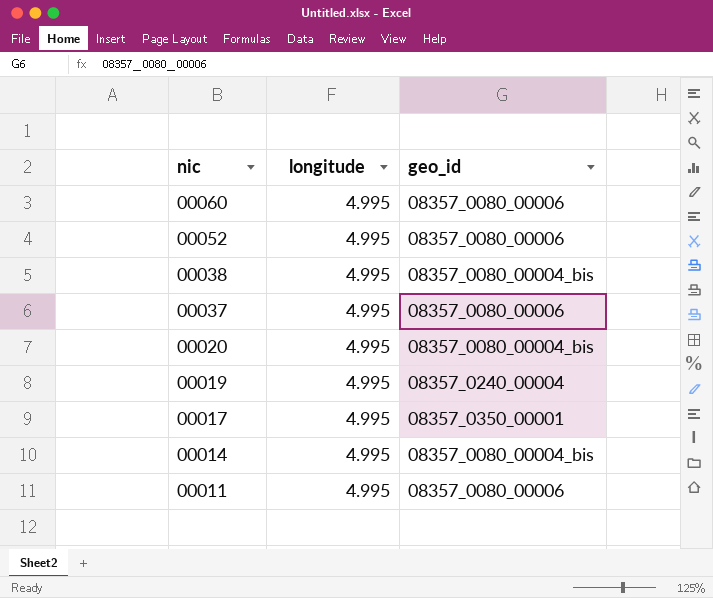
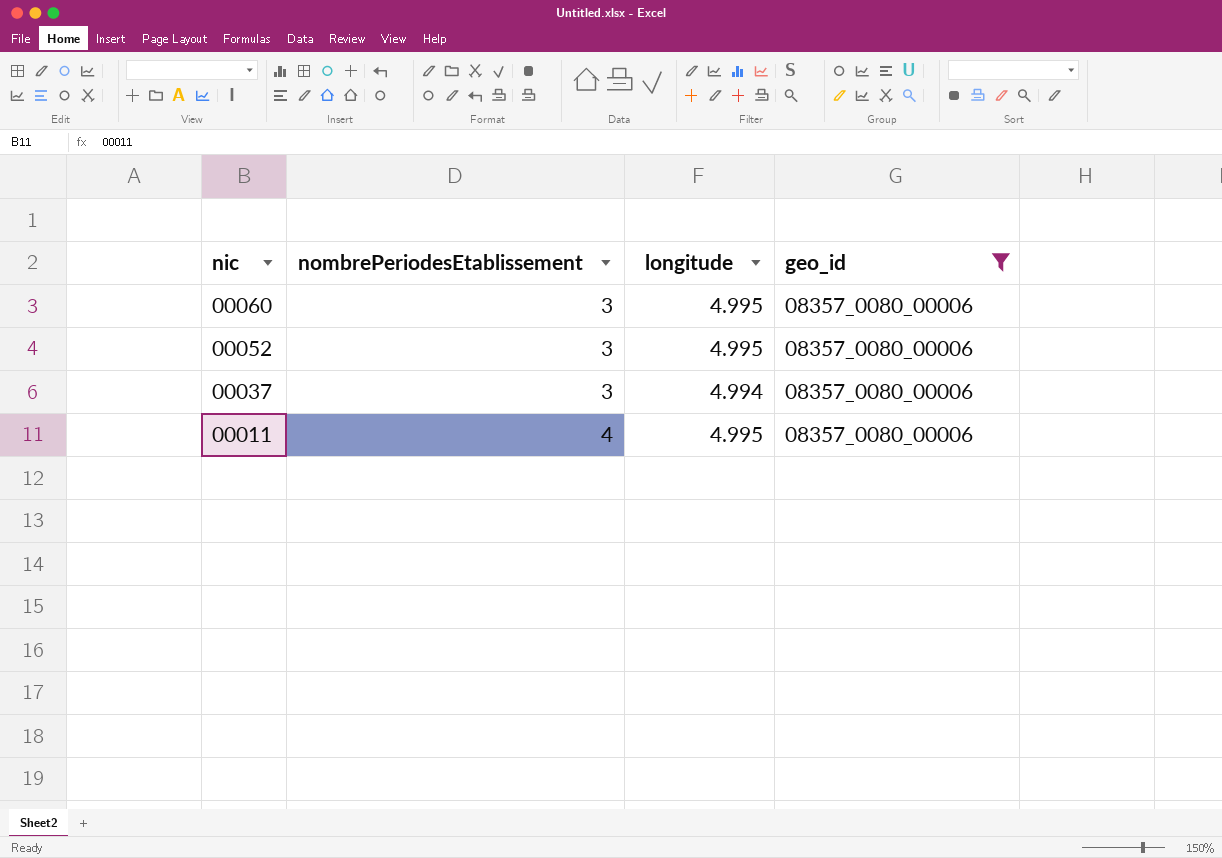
filter: none -> geo_id = 08357_0080_00006
column nombrePeriodesEtablissement | position: none -> 2
00037 | longitude: 4.995 -> 4.994

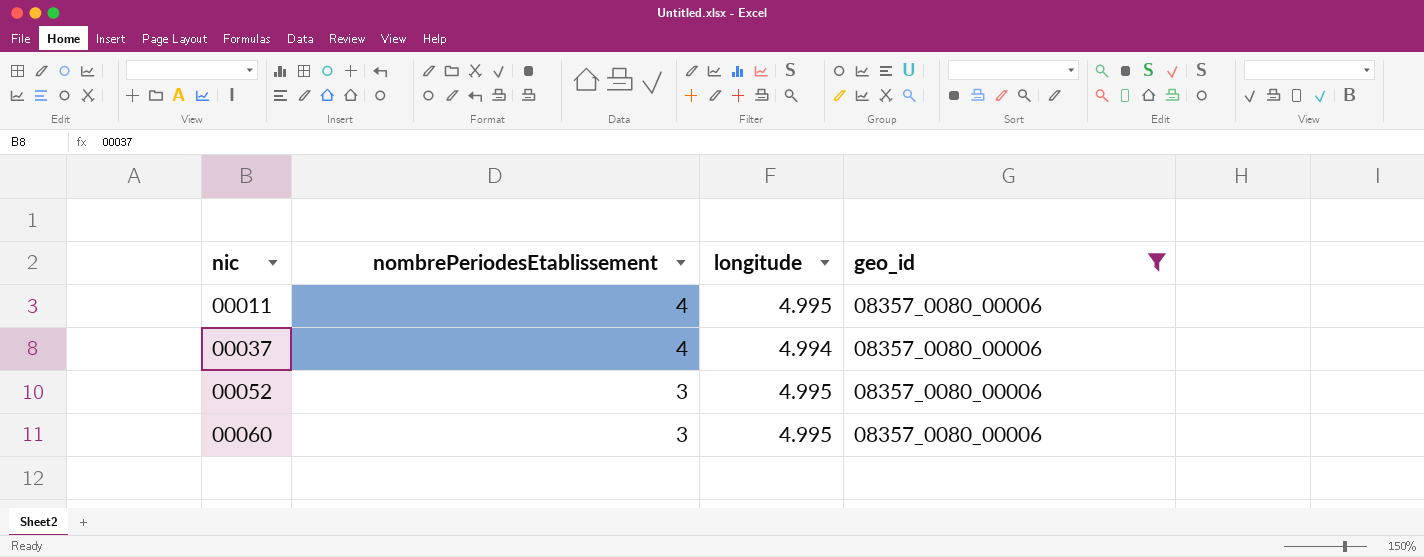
row order: nic descending -> nic ascending
00037 | nombrePeriodesEtablissement: 3 -> 4

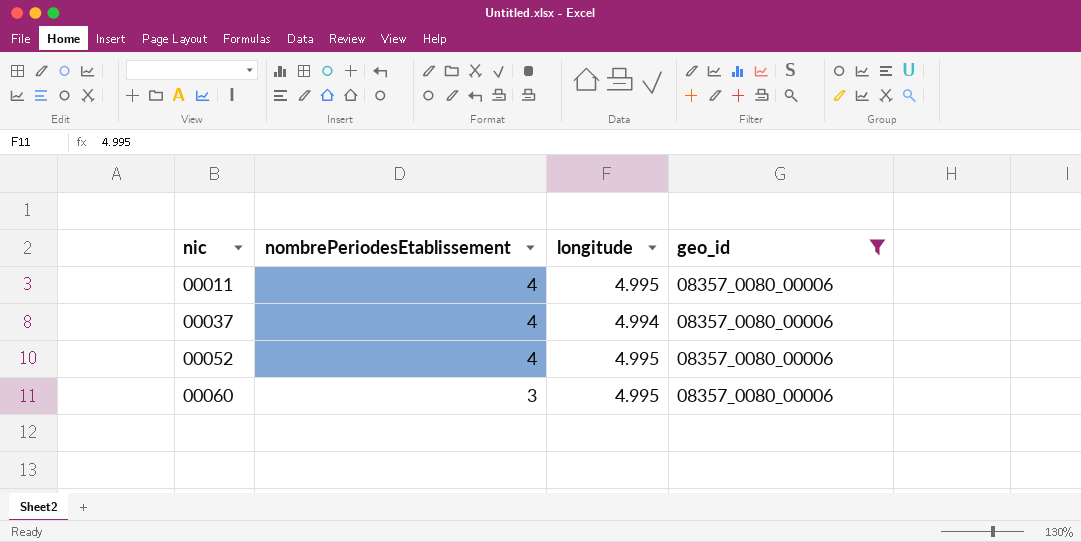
00052 | nombrePeriodesEtablissement: 3 -> 4

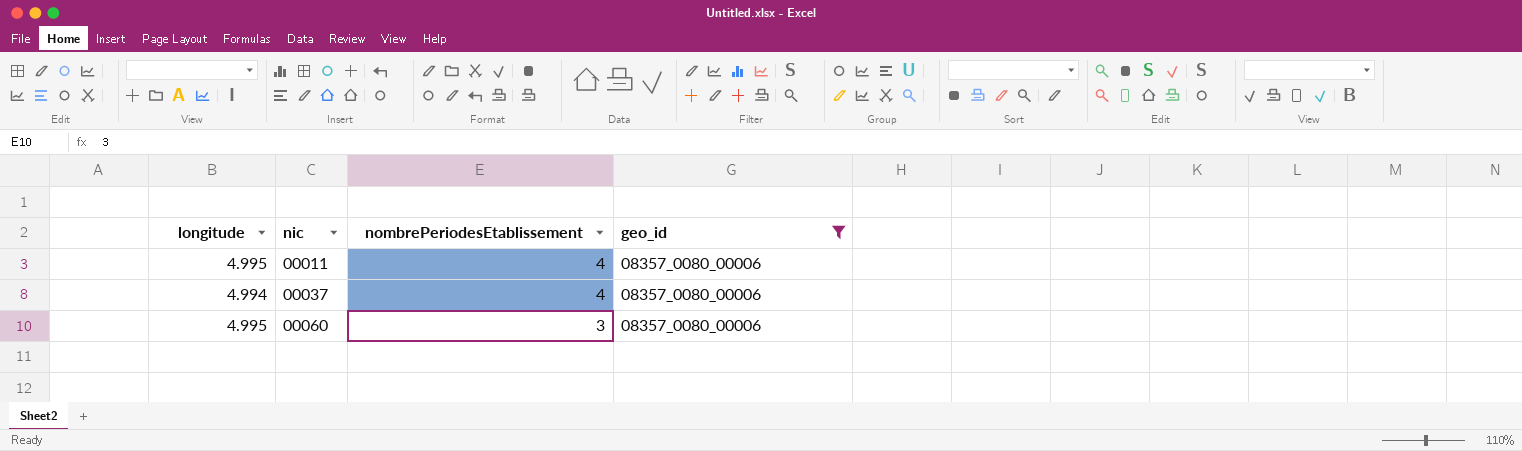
column longitude | position: 3 -> 1
row 00052: 4 | 4.995 | 08357_0080_00006 -> none

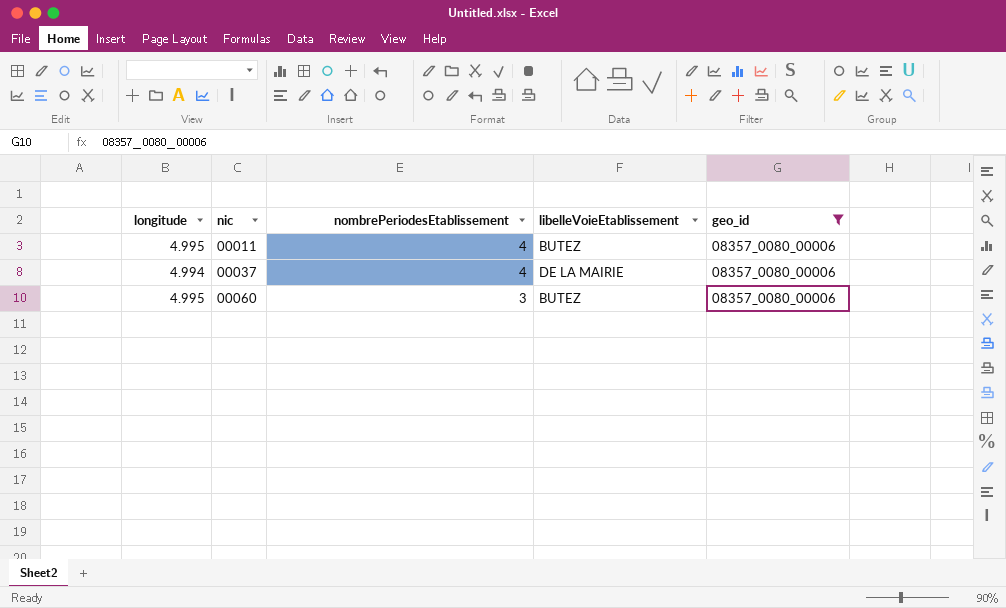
column libelleVoieEtablissement | position: none -> 4

